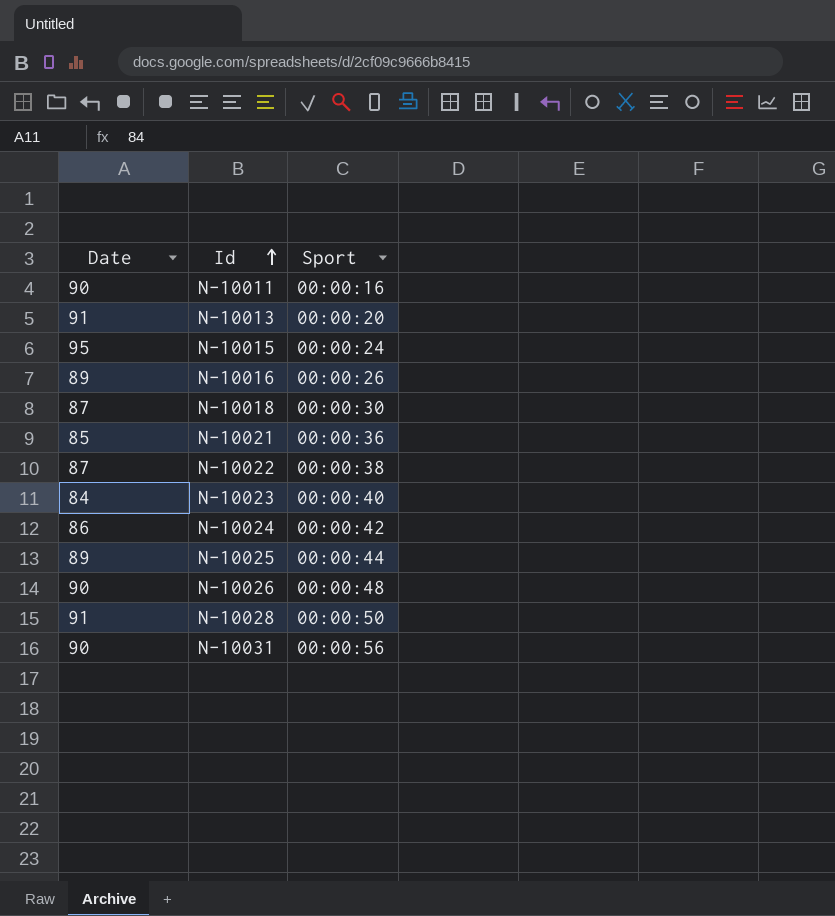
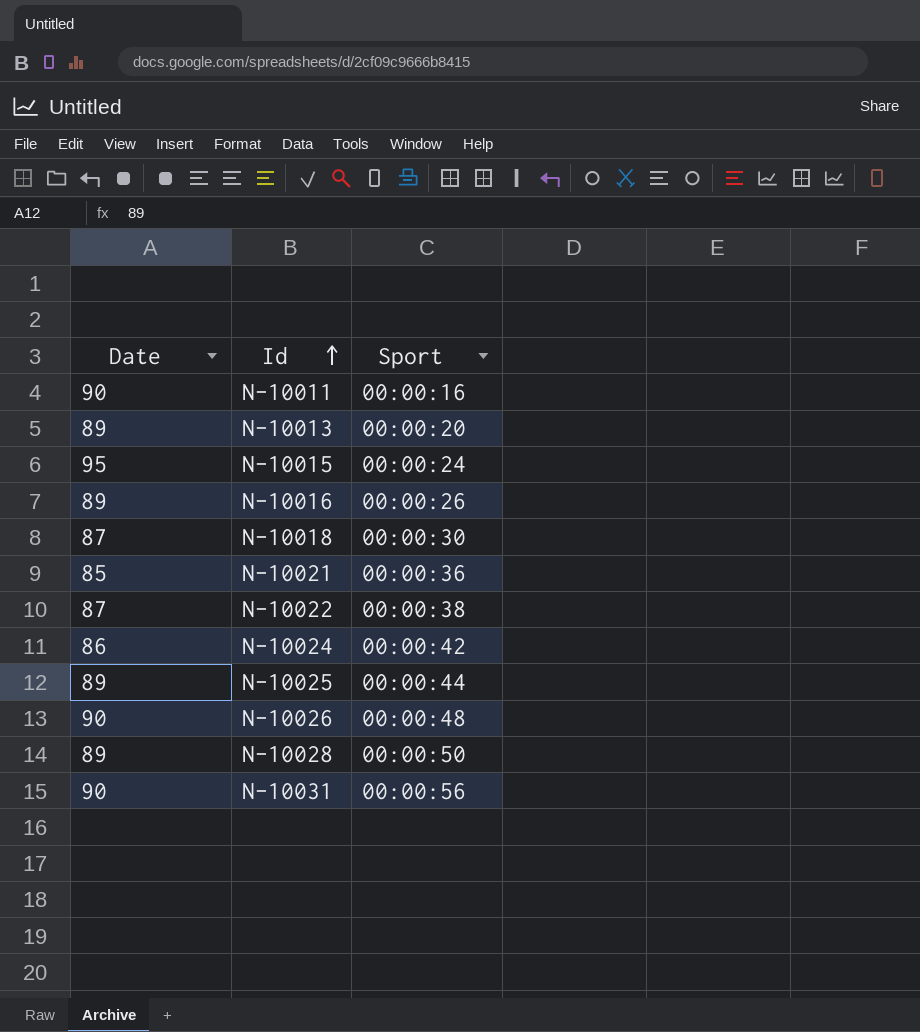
row N-10023: 84 | 00:00:40 -> none
N-10013 | Date: 91 -> 89
N-10028 | Date: 91 -> 89

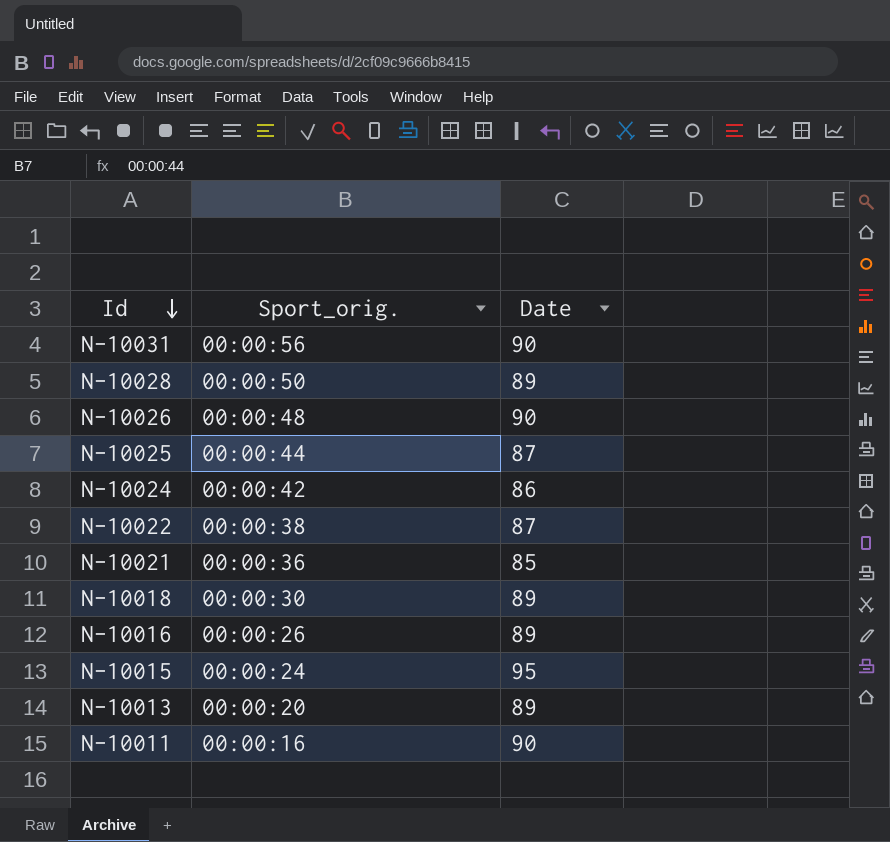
row order: Id ascending -> Id descending
column name: Sport -> Sport_orig.
column Date | position: 1 -> 3
N-10025 | Date: 89 -> 87
N-10018 | Date: 87 -> 89

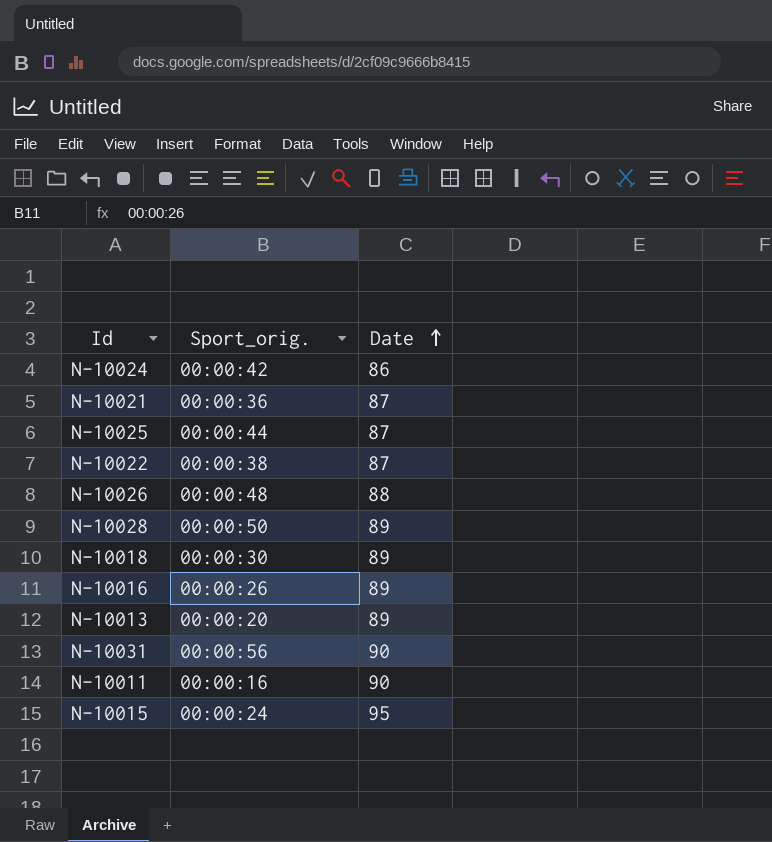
row order: Id descending -> Date ascending
N-10021 | Date: 85 -> 87
N-10026 | Date: 90 -> 88

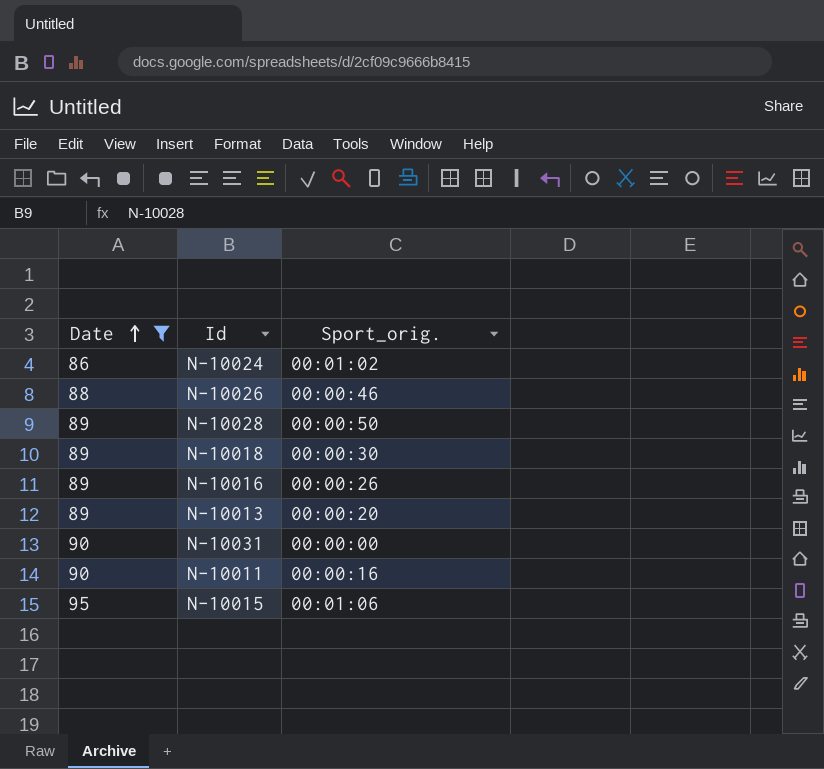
filter: none -> Date != 87
column Date | position: 3 -> 1
N-10024 | Sport_orig.: 00:00:42 -> 00:01:02
N-10026 | Sport_orig.: 00:00:48 -> 00:00:46
N-10031 | Sport_orig.: 00:00:56 -> 00:00:00
N-10015 | Sport_orig.: 00:00:24 -> 00:01:06

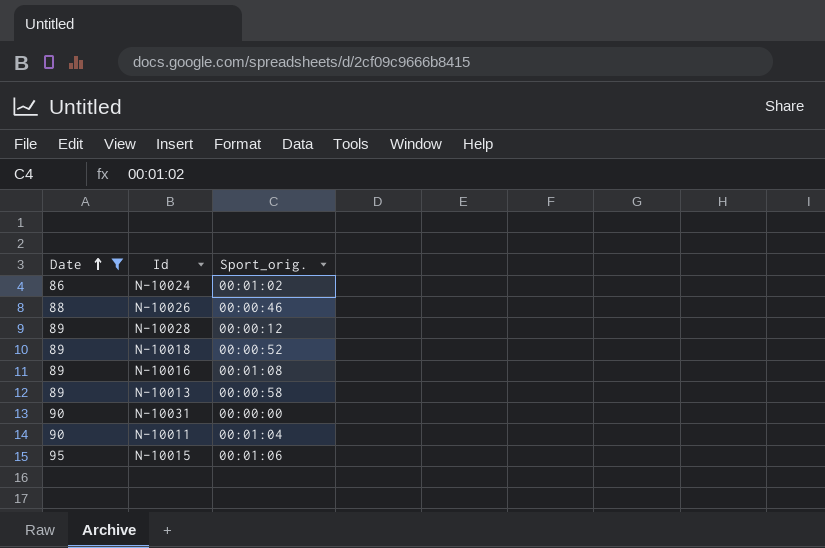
N-10028 | Sport_orig.: 00:00:50 -> 00:00:12
N-10018 | Sport_orig.: 00:00:30 -> 00:00:52
N-10016 | Sport_orig.: 00:00:26 -> 00:01:08
N-10013 | Sport_orig.: 00:00:20 -> 00:00:58
N-10011 | Sport_orig.: 00:00:16 -> 00:01:04

